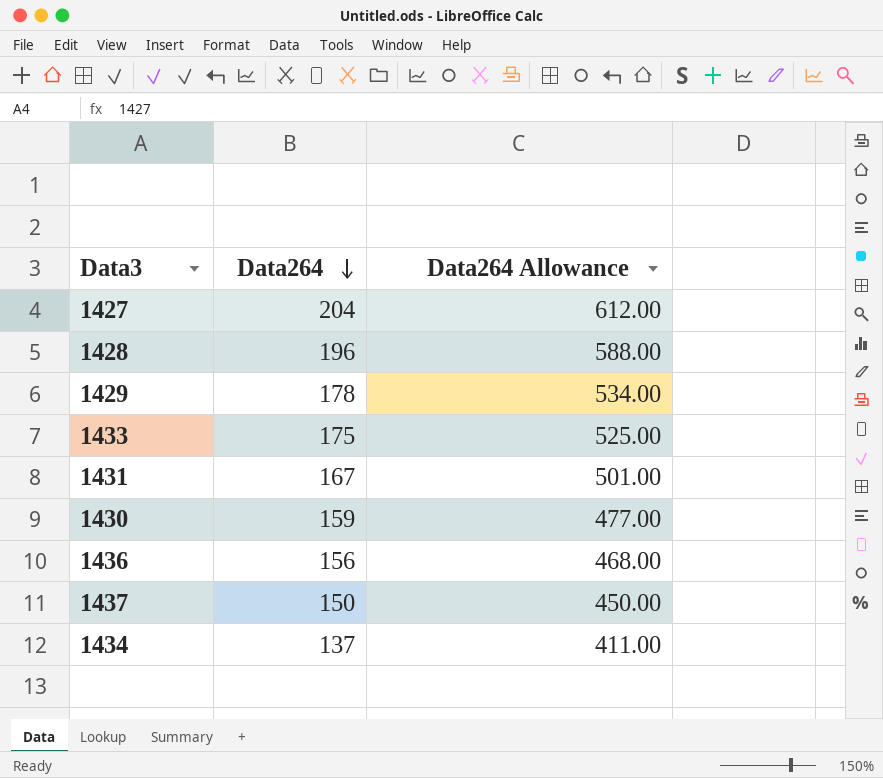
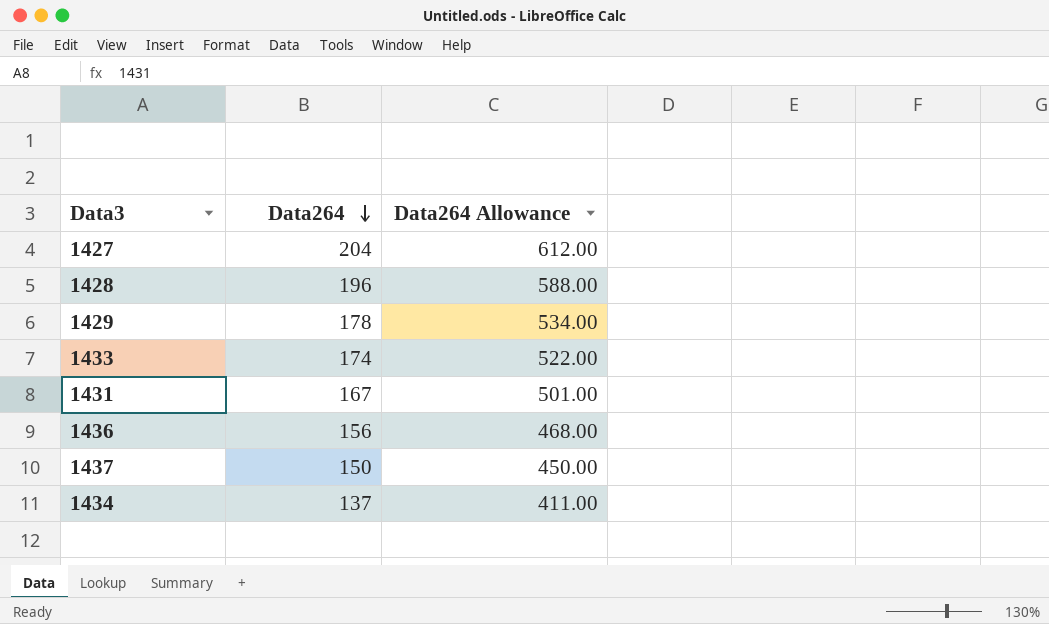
row 1430: 159 | 477.00 -> none
1433 | Data264: 175 -> 174
1433 | Data264 Allowance: 525.00 -> 522.00

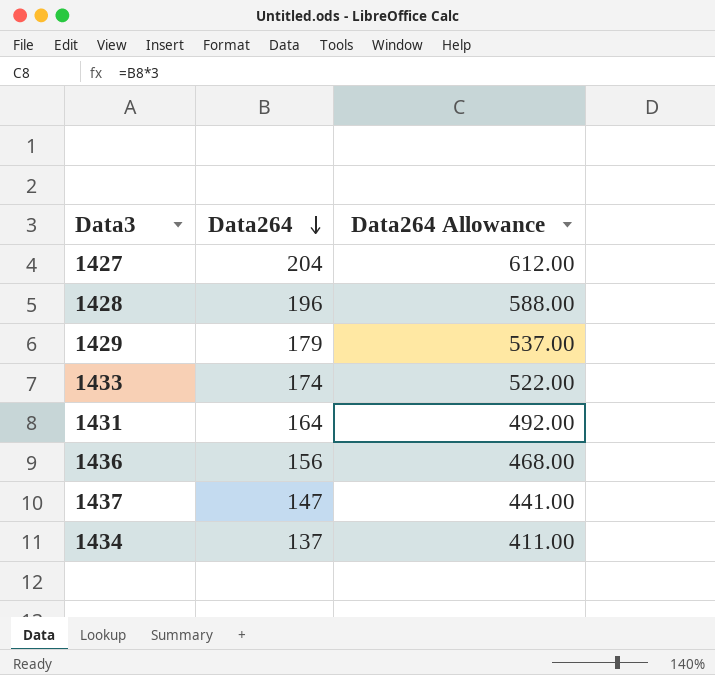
1429 | Data264: 178 -> 179
1429 | Data264 Allowance: 534.00 -> 537.00
1431 | Data264: 167 -> 164
1431 | Data264 Allowance: 501.00 -> 492.00
1437 | Data264: 150 -> 147
1437 | Data264 Allowance: 450.00 -> 441.00

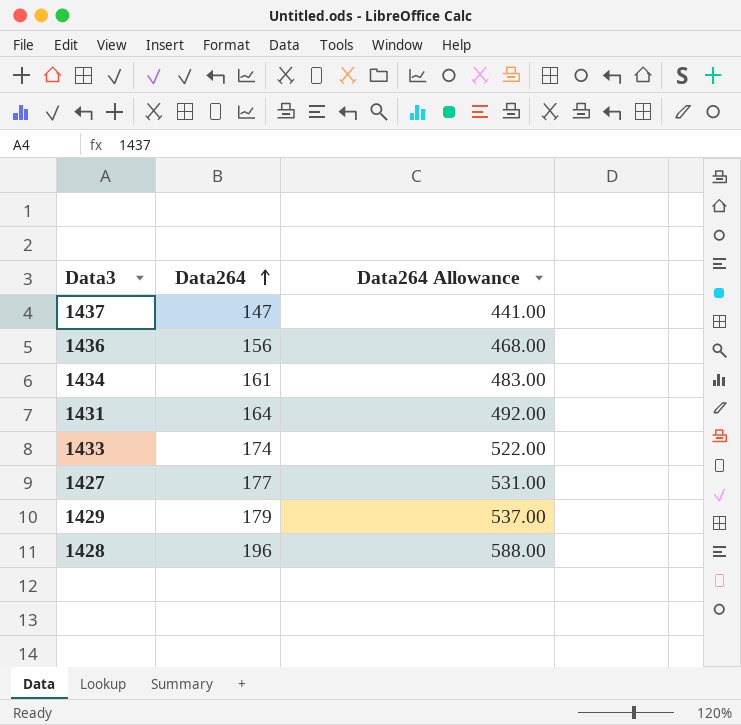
row order: Data264 descending -> Data264 ascending
1434 | Data264: 137 -> 161
1434 | Data264 Allowance: 411.00 -> 483.00
1427 | Data264: 204 -> 177
1427 | Data264 Allowance: 612.00 -> 531.00

